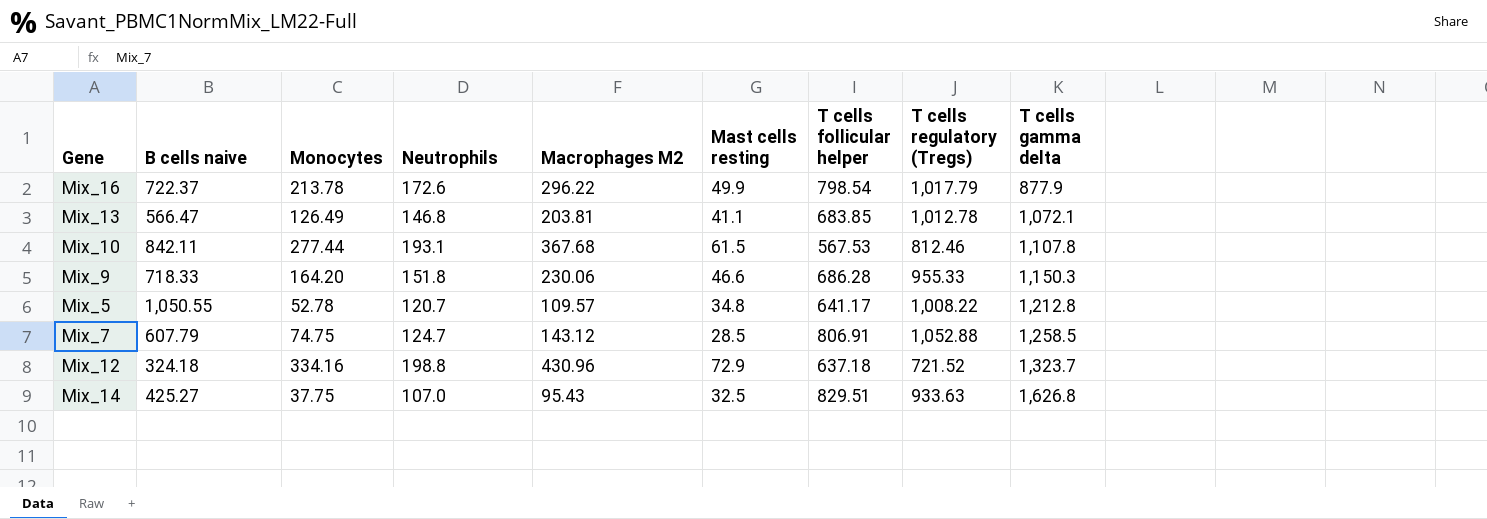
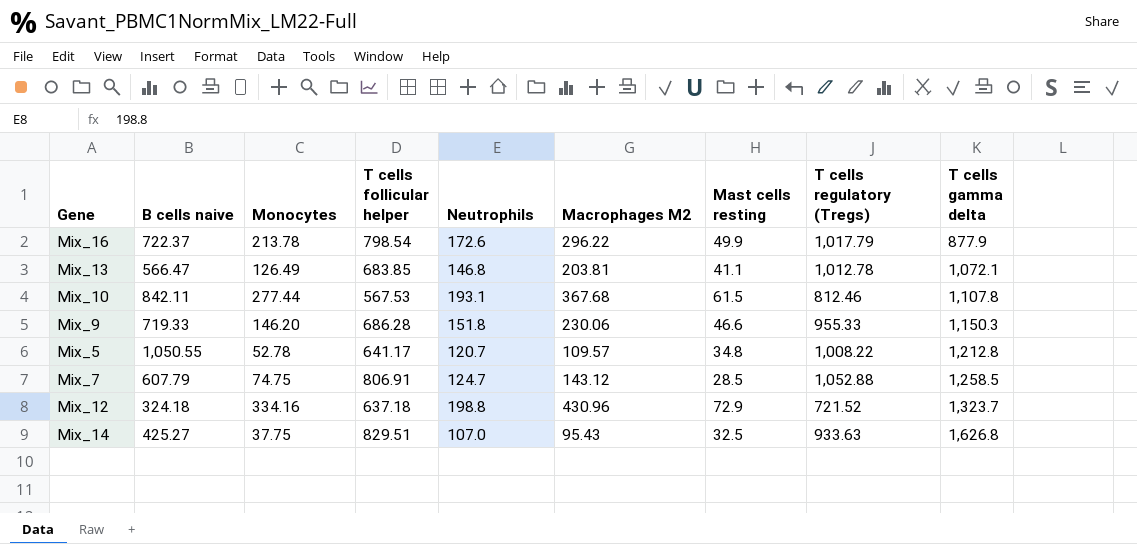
column T cells follicular helper | position: 7 -> 4
Mix_9 | B cells naive: 718.33 -> 719.33
Mix_9 | Monocytes: 164.20 -> 146.20

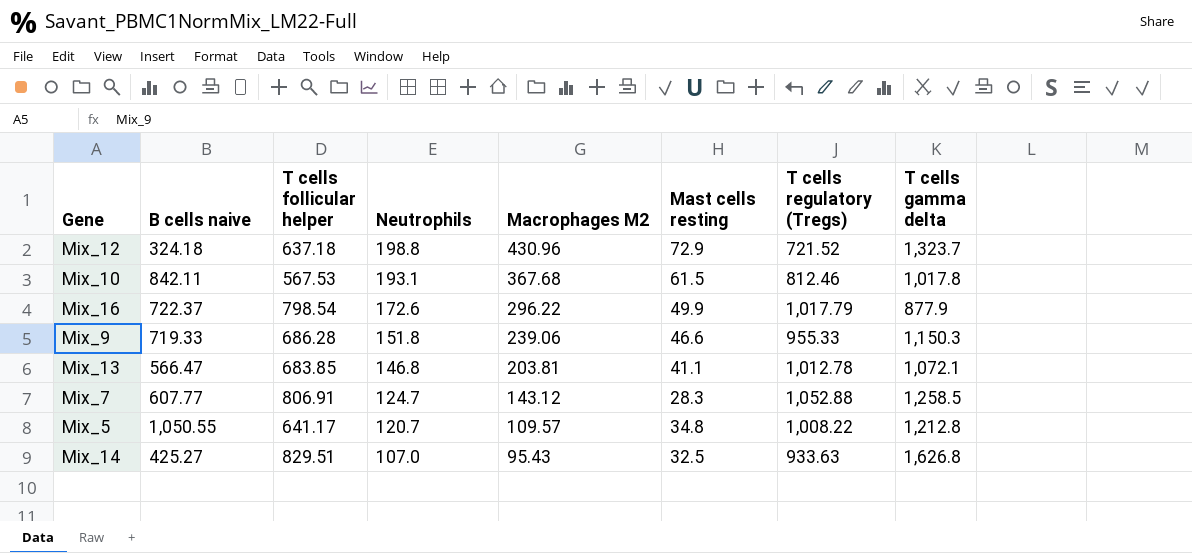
row order: T cells gamma delta ascending -> Neutrophils descending
column Monocytes | position: 3 -> none
Mix_10 | T cells gamma delta: 1,107.8 -> 1,017.8
Mix_9 | Macrophages M2: 230.06 -> 239.06
Mix_7 | B cells naive: 607.79 -> 607.77
Mix_7 | Mast cells resting: 28.5 -> 28.3

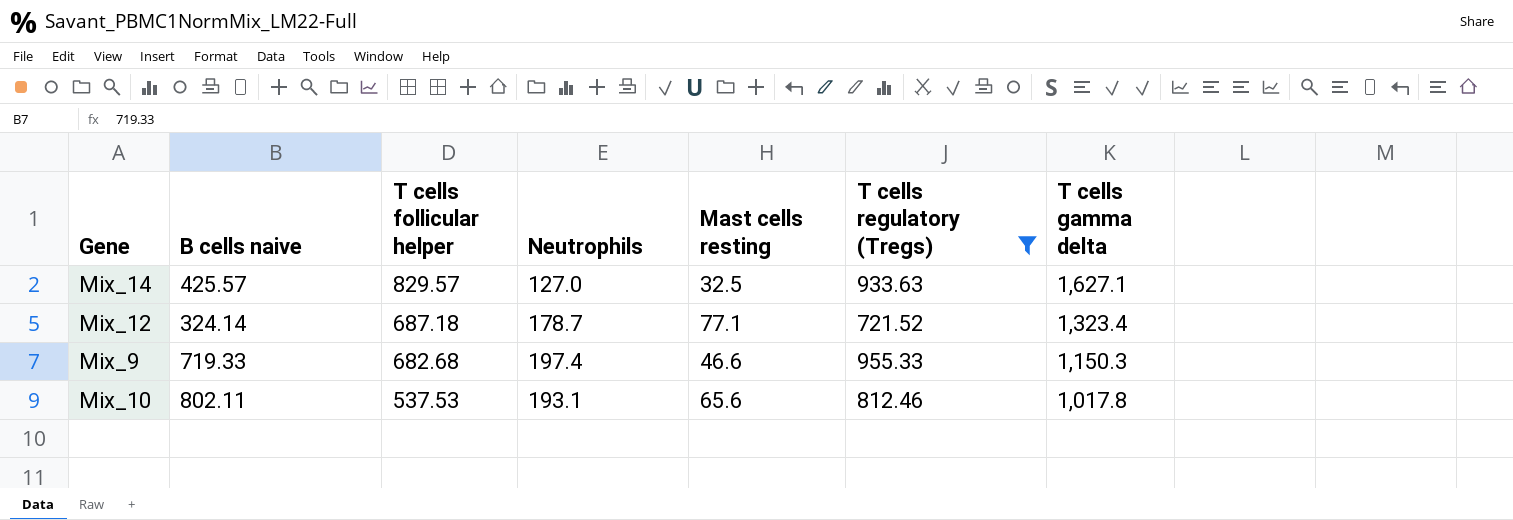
filter: none -> T cells regulatory (Tregs) <= 955.33
row order: Neutrophils descending -> T cells follicular helper descending
column Macrophages M2 | position: 5 -> none
Mix_14 | B cells naive: 425.27 -> 425.57
Mix_14 | T cells follicular helper: 829.51 -> 829.57
Mix_14 | Neutrophils: 107.0 -> 127.0
Mix_14 | T cells gamma delta: 1,626.8 -> 1,627.1
Mix_12 | B cells naive: 324.18 -> 324.14
Mix_12 | T cells follicular helper: 637.18 -> 687.18
Mix_12 | Neutrophils: 198.8 -> 178.7
Mix_12 | Mast cells resting: 72.9 -> 77.1
Mix_12 | T cells gamma delta: 1,323.7 -> 1,323.4
Mix_9 | T cells follicular helper: 686.28 -> 682.68
Mix_9 | Neutrophils: 151.8 -> 197.4
Mix_10 | B cells naive: 842.11 -> 802.11
Mix_10 | T cells follicular helper: 567.53 -> 537.53
Mix_10 | Mast cells resting: 61.5 -> 65.6

